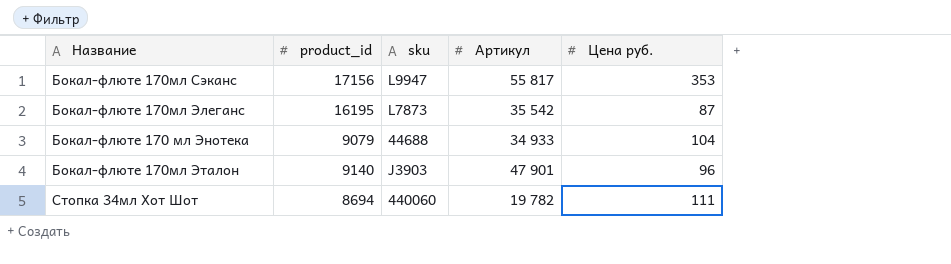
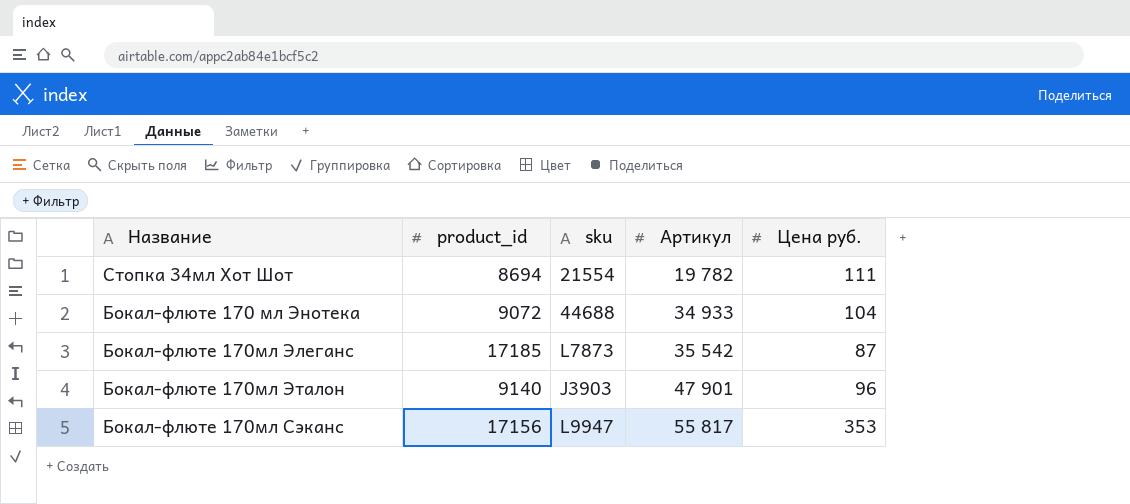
row order: none -> Артикул ascending
Стопка 34мл Хот Шот | sku: 440060 -> 21554
Бокал-флюте 170 мл Энотека | product_id: 9079 -> 9072
Бокал-флюте 170мл Элеганс | product_id: 16195 -> 17185

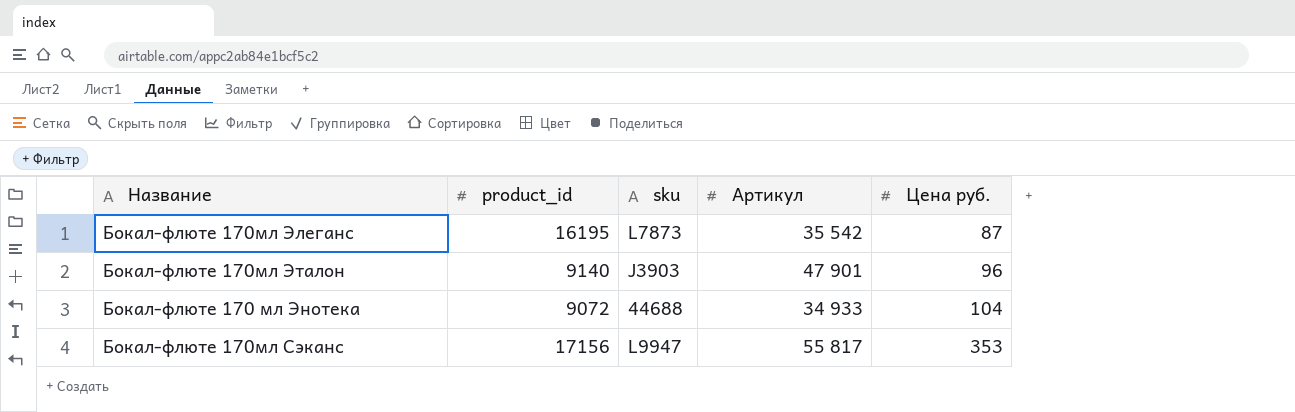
row order: Артикул ascending -> Цена руб. ascending
row Стопка 34мл Хот Шот: 8694 | 21554 | 19 782 | 111 -> none
Бокал-флюте 170мл Элеганс | product_id: 17185 -> 16195

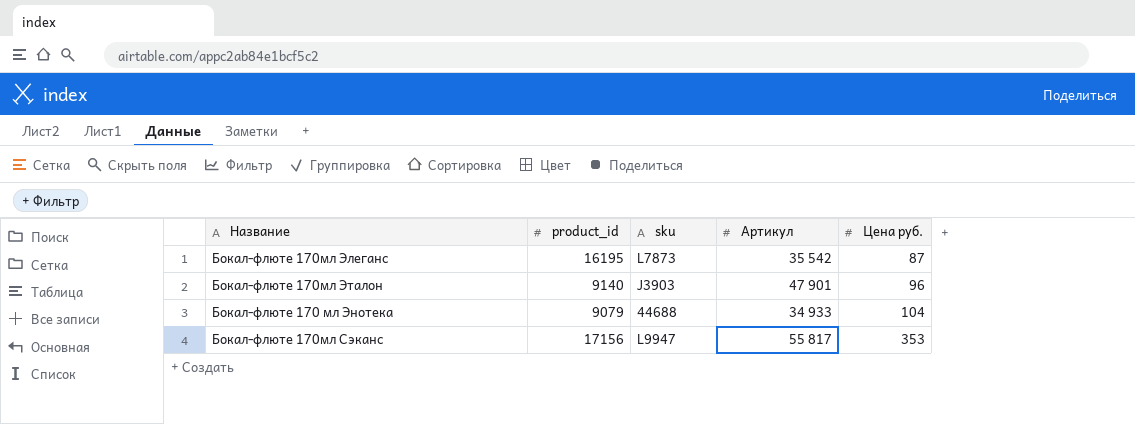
Бокал-флюте 170 мл Энотека | product_id: 9072 -> 9079

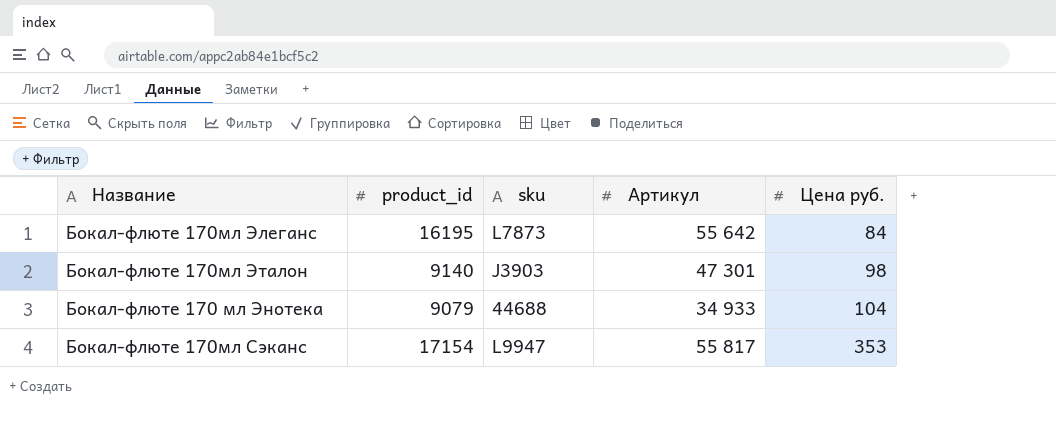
Бокал-флюте 170мл Элеганс | Артикул: 35 542 -> 55 642
Бокал-флюте 170мл Элеганс | Цена руб.: 87 -> 84
Бокал-флюте 170мл Эталон | Артикул: 47 901 -> 47 301
Бокал-флюте 170мл Эталон | Цена руб.: 96 -> 98
Бокал-флюте 170мл Сэканс | product_id: 17156 -> 17154

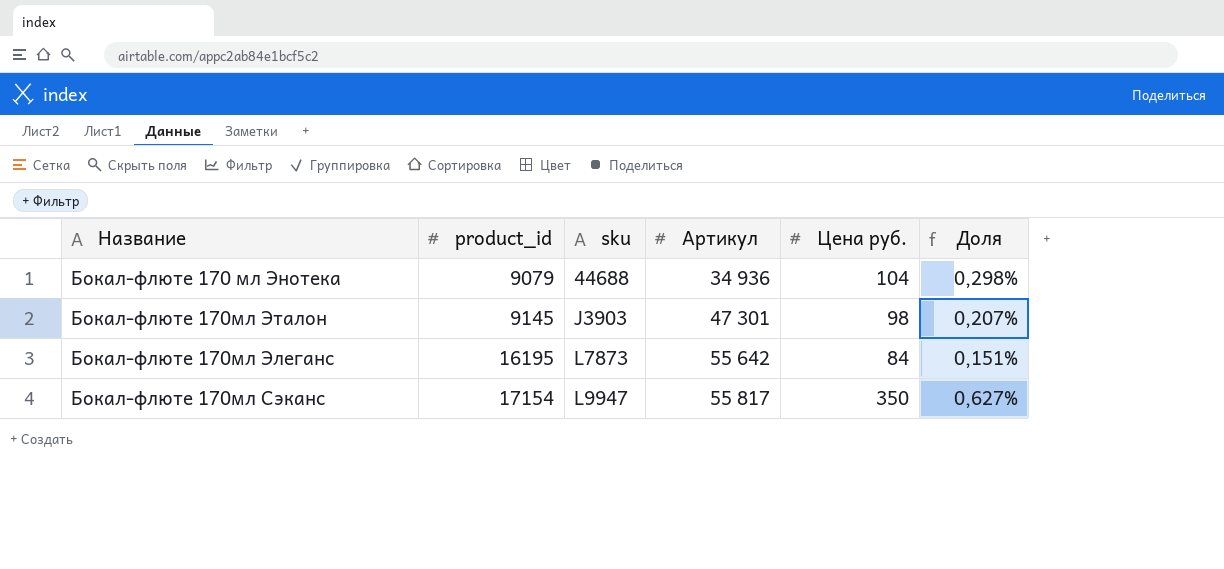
row order: Цена руб. ascending -> product_id ascending
column Доля | formula: none -> [Цена руб.] / [Артикул]
Бокал-флюте 170 мл Энотека | Артикул: 34 933 -> 34 936
Бокал-флюте 170мл Эталон | product_id: 9140 -> 9145
Бокал-флюте 170мл Сэканс | Цена руб.: 353 -> 350

